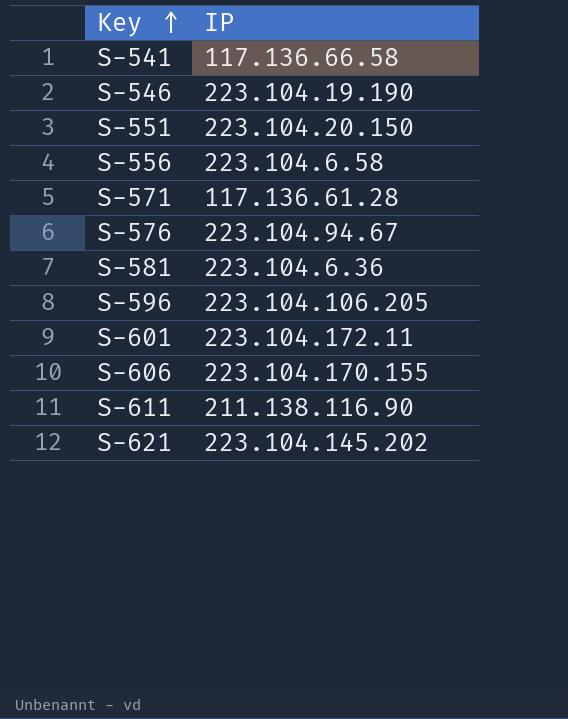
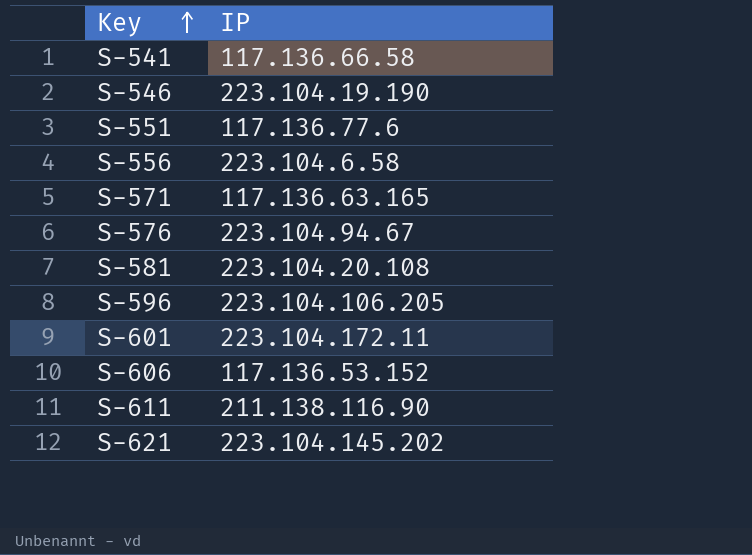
S-551 | IP: 223.104.20.150 -> 117.136.77.6
S-571 | IP: 117.136.61.28 -> 117.136.63.165
S-581 | IP: 223.104.6.36 -> 223.104.20.108
S-606 | IP: 223.104.170.155 -> 117.136.53.152

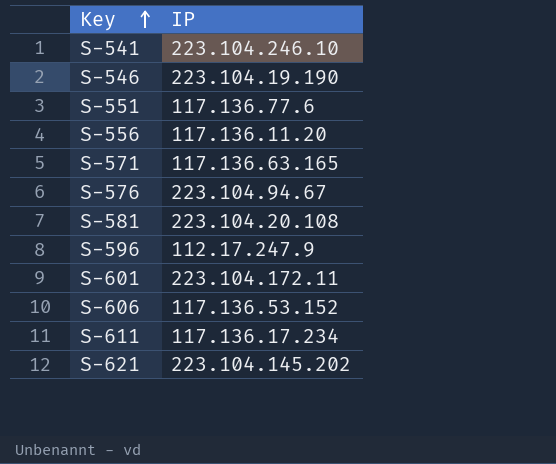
S-541 | IP: 117.136.66.58 -> 223.104.246.10
S-556 | IP: 223.104.6.58 -> 117.136.11.20
S-596 | IP: 223.104.106.205 -> 112.17.247.9
S-611 | IP: 211.138.116.90 -> 117.136.17.234

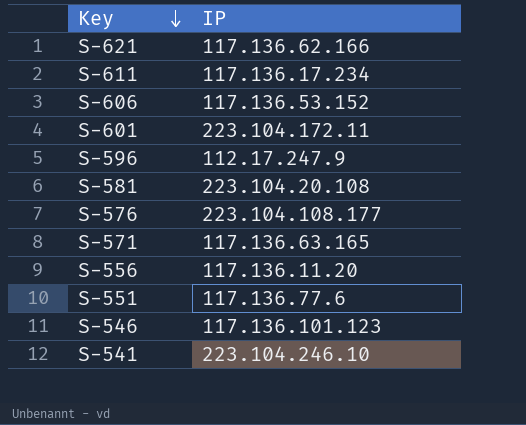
row order: Key ascending -> Key descending
S-621 | IP: 223.104.145.202 -> 117.136.62.166
S-576 | IP: 223.104.94.67 -> 223.104.108.177
S-546 | IP: 223.104.19.190 -> 117.136.101.123

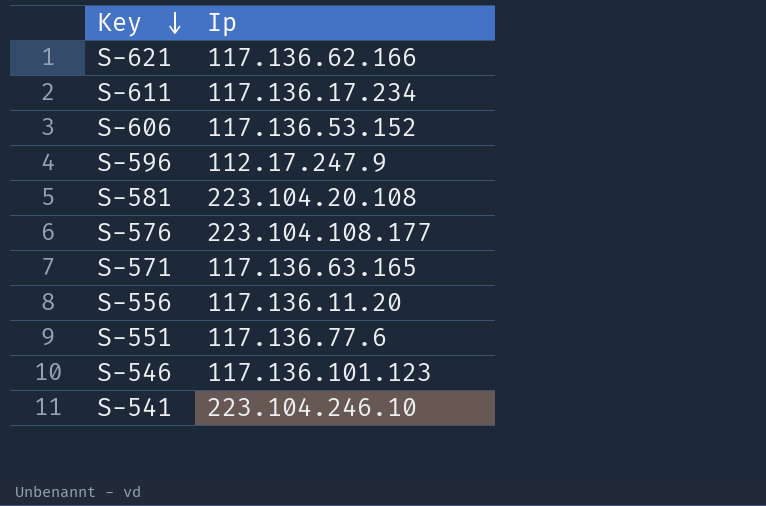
column name: IP -> Ip
row S-601: 223.104.172.11 -> none

